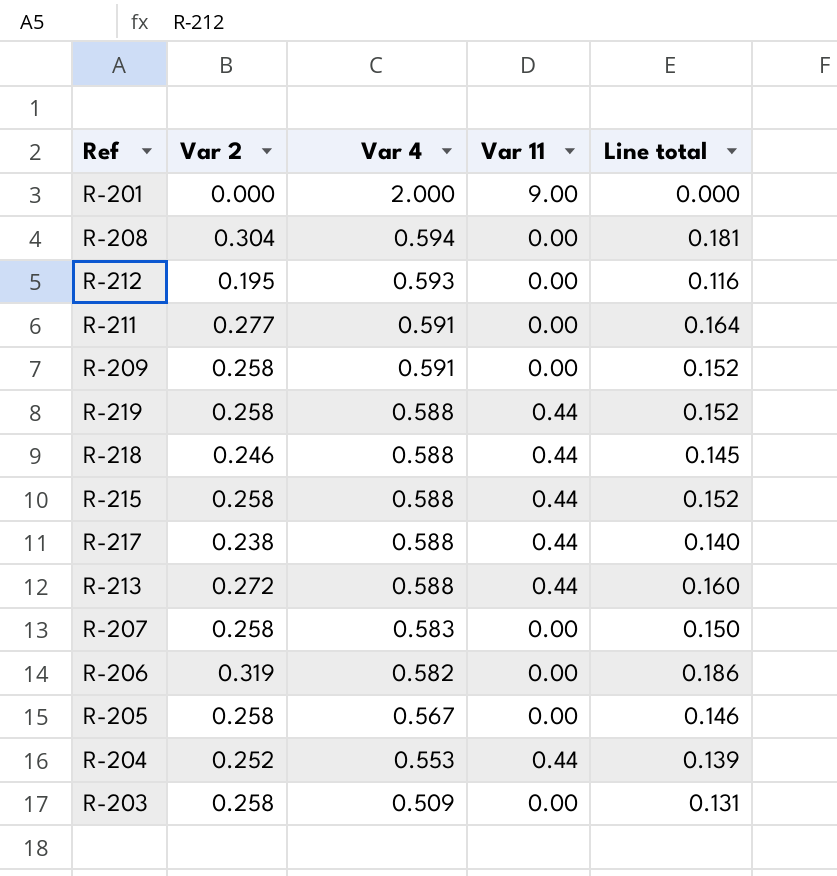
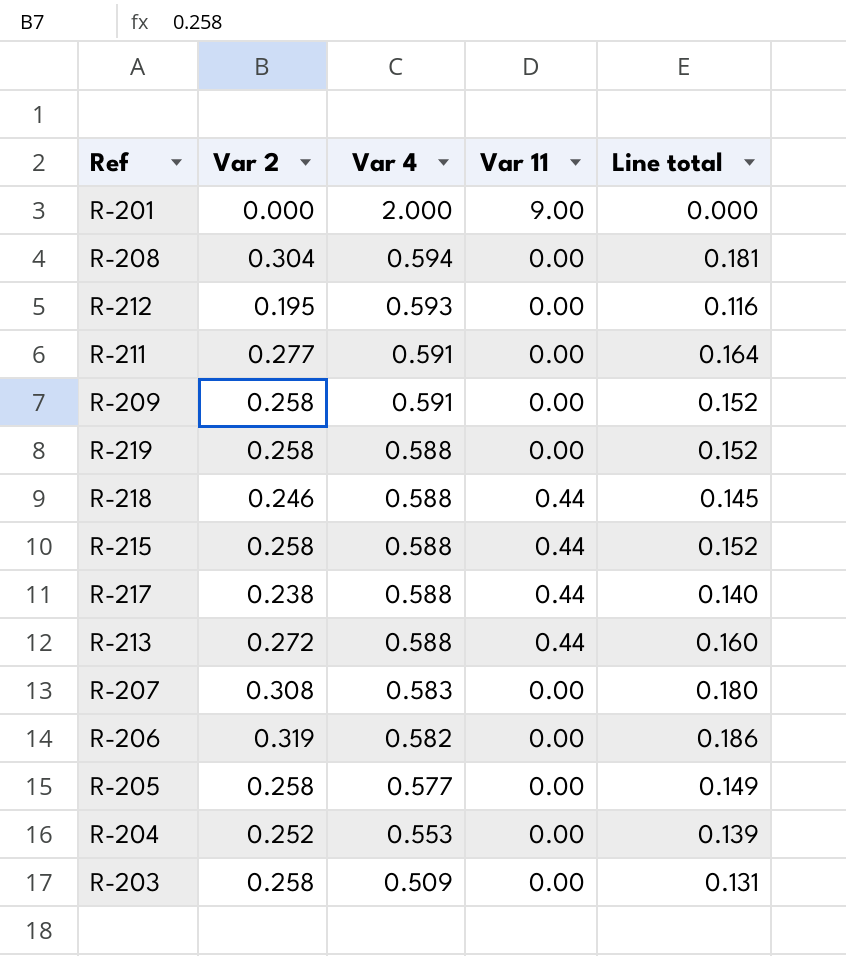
R-219 | Var 11: 0.44 -> 0.00
R-207 | Var 2: 0.258 -> 0.308
R-207 | Line total: 0.150 -> 0.180
R-205 | Var 4: 0.567 -> 0.577
R-205 | Line total: 0.146 -> 0.149
R-204 | Var 11: 0.44 -> 0.00

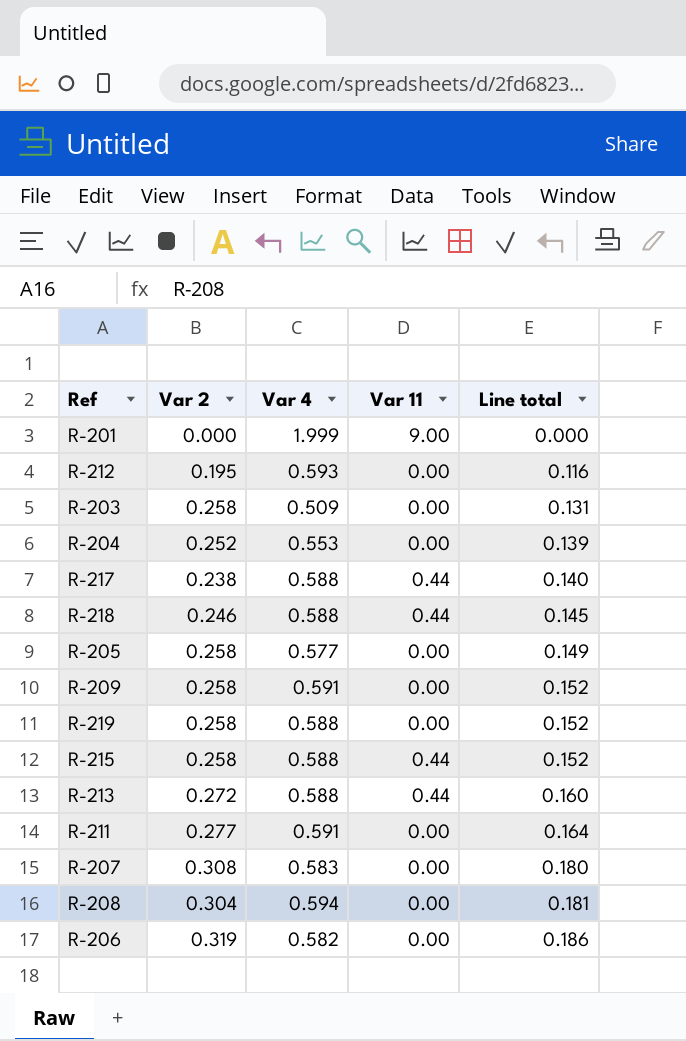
row order: Var 4 descending -> Line total ascending
R-201 | Var 4: 2.000 -> 1.999

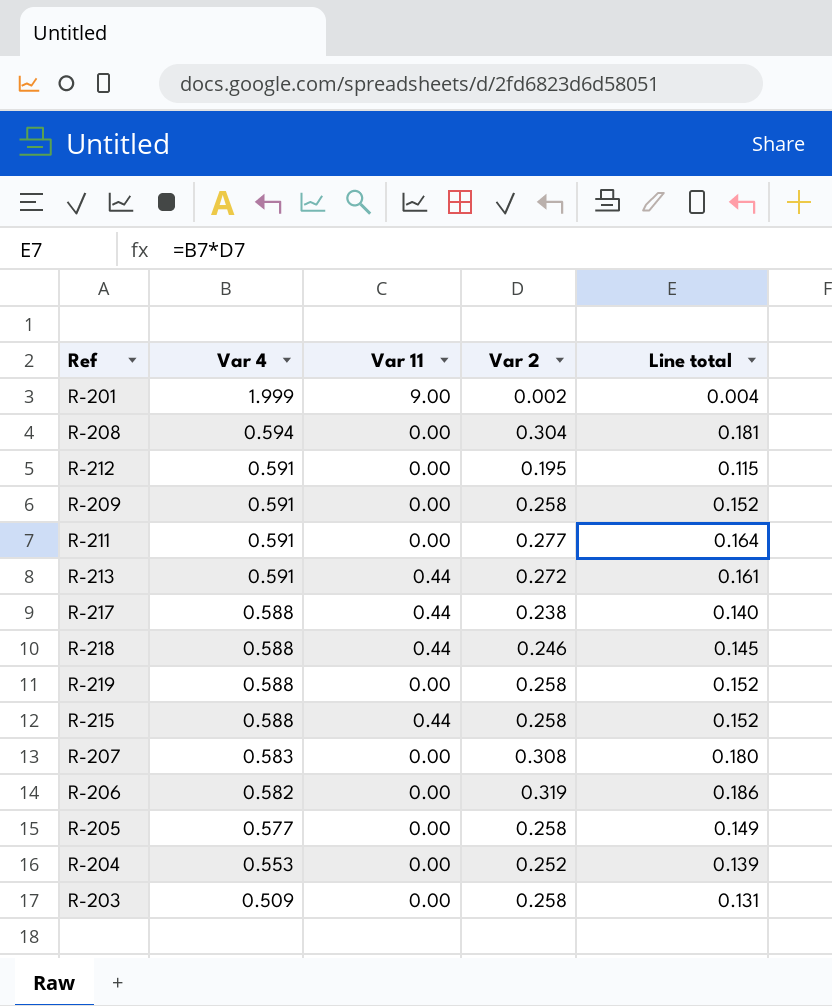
row order: Line total ascending -> Var 4 descending
column Var 2 | position: 2 -> 4
R-201 | Var 2: 0.000 -> 0.002
R-201 | Line total: 0.000 -> 0.004
R-212 | Var 4: 0.593 -> 0.591
R-212 | Line total: 0.116 -> 0.115
R-213 | Var 4: 0.588 -> 0.591
R-213 | Line total: 0.160 -> 0.161

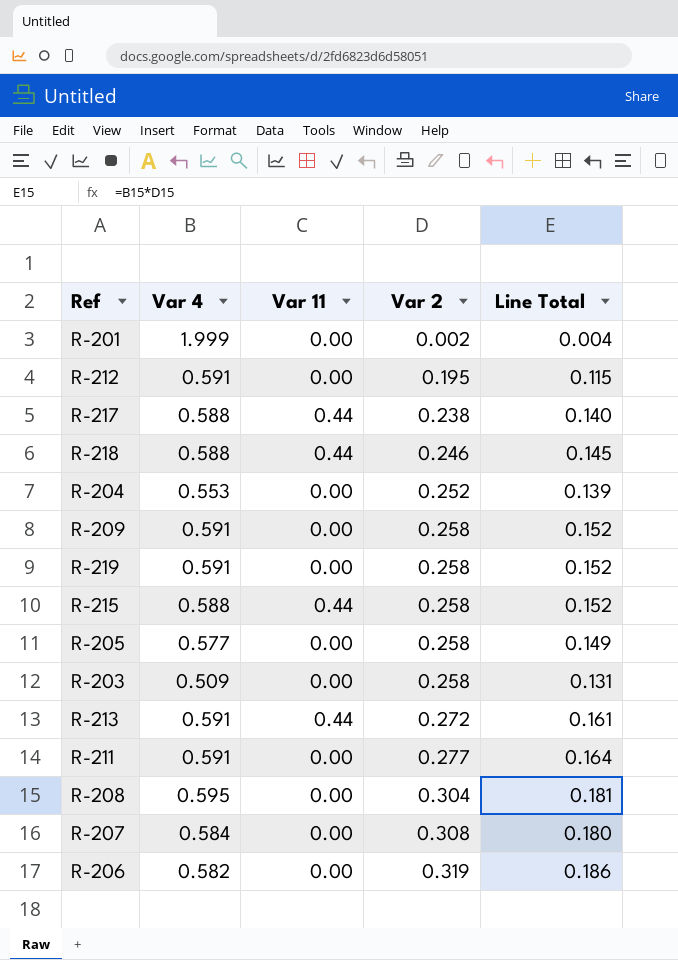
row order: Var 4 descending -> Var 2 ascending
column name: Line total -> Line Total
R-201 | Var 11: 9.00 -> 0.00
R-219 | Var 4: 0.588 -> 0.591
R-208 | Var 4: 0.594 -> 0.595
R-207 | Var 4: 0.583 -> 0.584

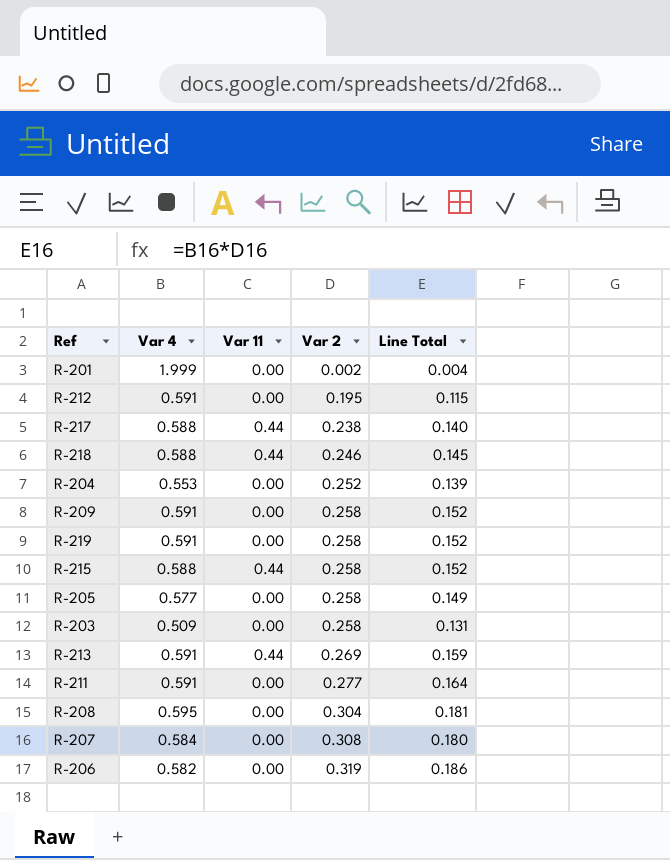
R-213 | Var 2: 0.272 -> 0.269
R-213 | Line Total: 0.161 -> 0.159

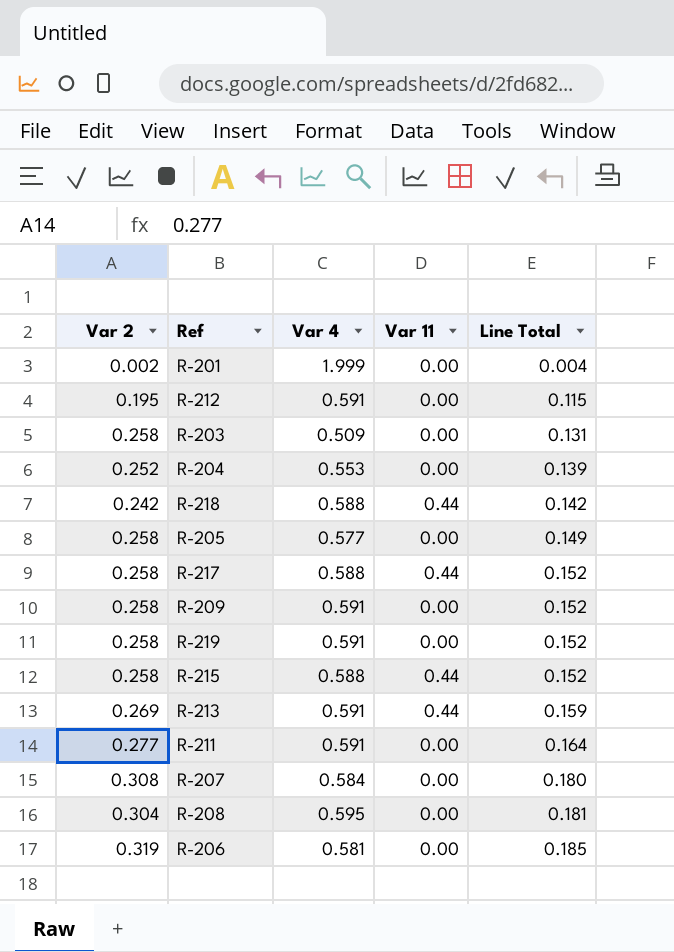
row order: Var 2 ascending -> Line Total ascending
column Var 2 | position: 4 -> 1
R-218 | Var 2: 0.246 -> 0.242
R-218 | Line Total: 0.145 -> 0.142
R-217 | Var 2: 0.238 -> 0.258
R-217 | Line Total: 0.140 -> 0.152
R-206 | Var 4: 0.582 -> 0.581
R-206 | Line Total: 0.186 -> 0.185

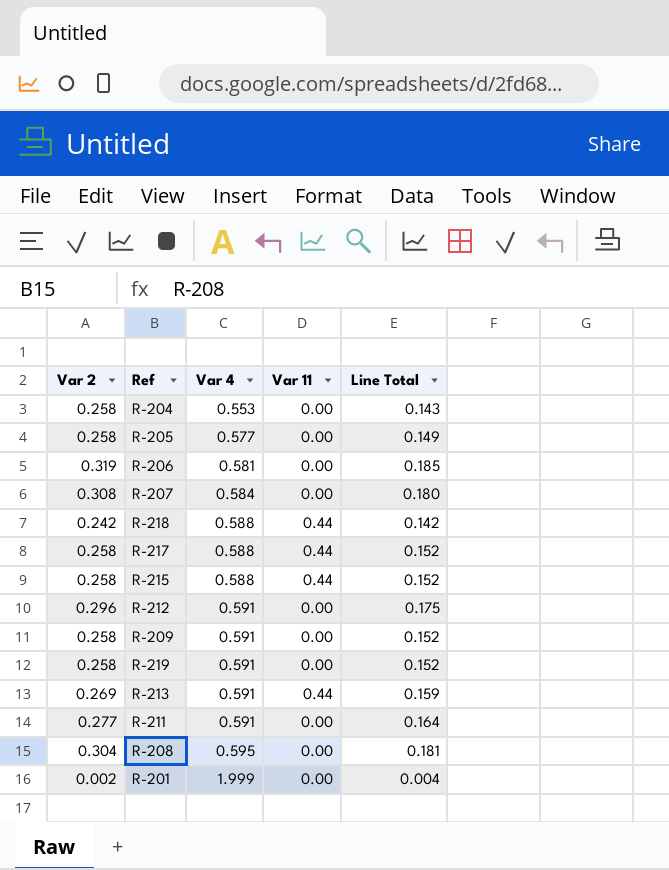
row order: Line Total ascending -> Var 4 ascending
row R-203: 0.258 | 0.509 | 0.00 | 0.131 -> none
R-204 | Var 2: 0.252 -> 0.258
R-204 | Line Total: 0.139 -> 0.143
R-212 | Var 2: 0.195 -> 0.296
R-212 | Line Total: 0.115 -> 0.175

